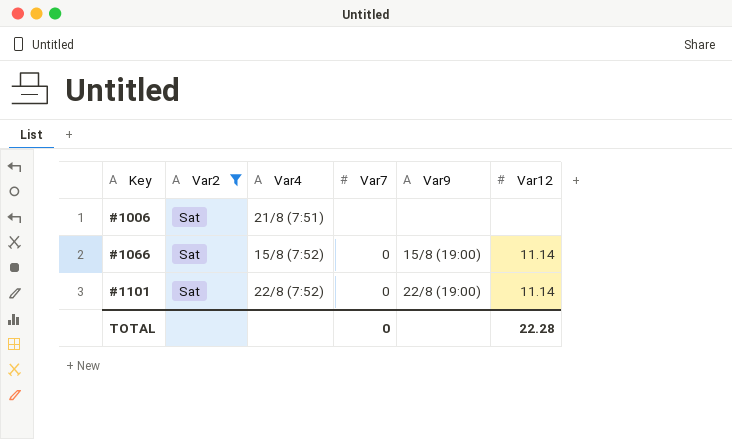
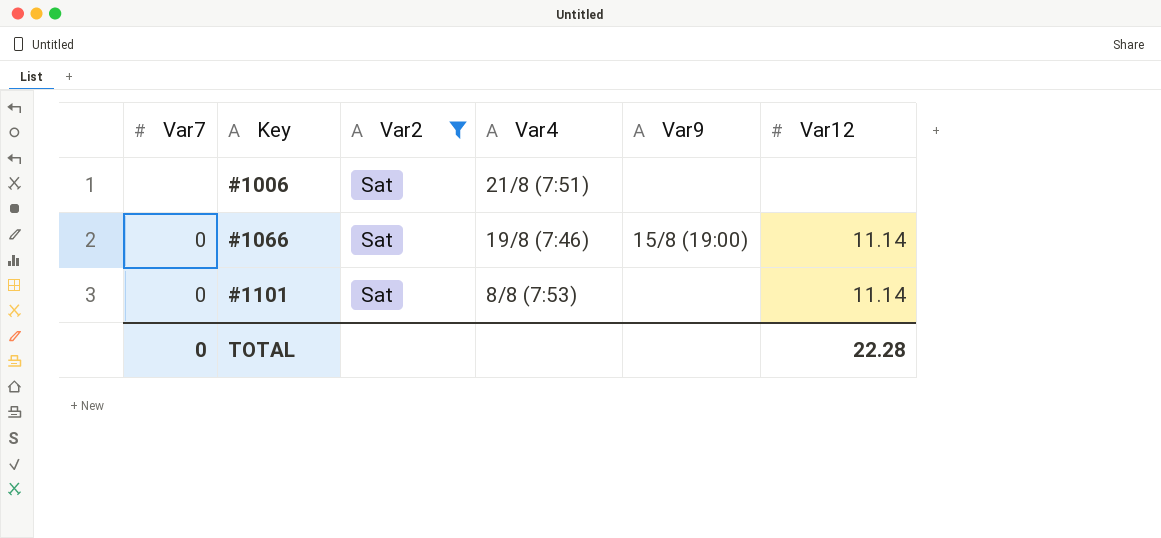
column Var7 | position: 4 -> 1
#1066 | Var4: 15/8 (7:52) -> 19/8 (7:46)
#1101 | Var4: 22/8 (7:52) -> 8/8 (7:53)
#1101 | Var9: 22/8 (19:00) -> none

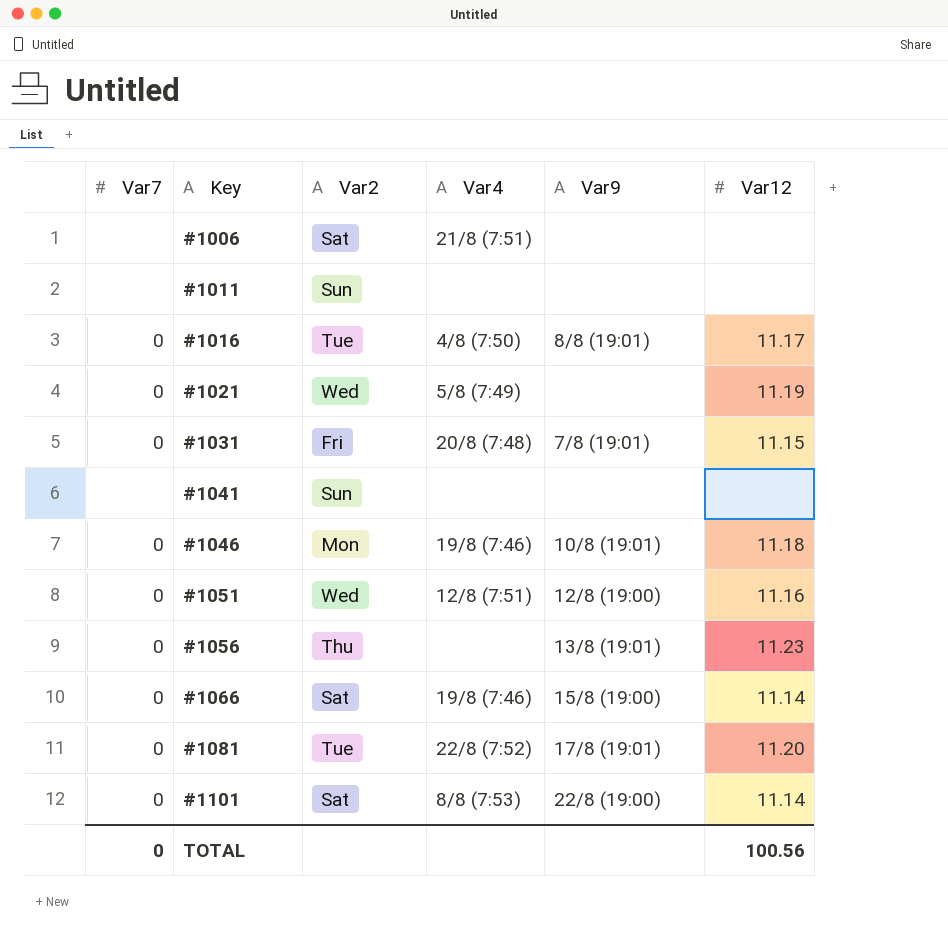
filter: Var2 = Sat -> none
#1101 | Var9: none -> 22/8 (19:00)
TOTAL | Var12: 22.28 -> 100.56

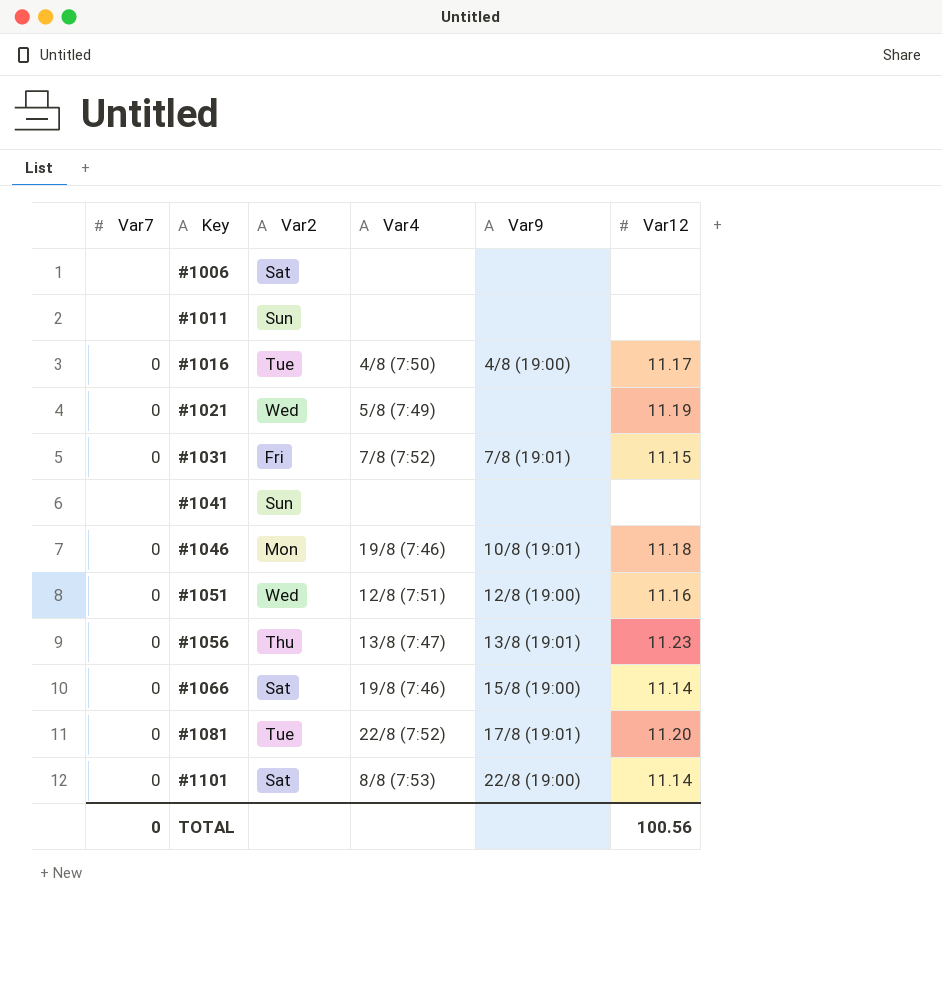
#1006 | Var4: 21/8 (7:51) -> none
#1016 | Var9: 8/8 (19:01) -> 4/8 (19:00)
#1031 | Var4: 20/8 (7:48) -> 7/8 (7:52)
#1056 | Var4: none -> 13/8 (7:47)

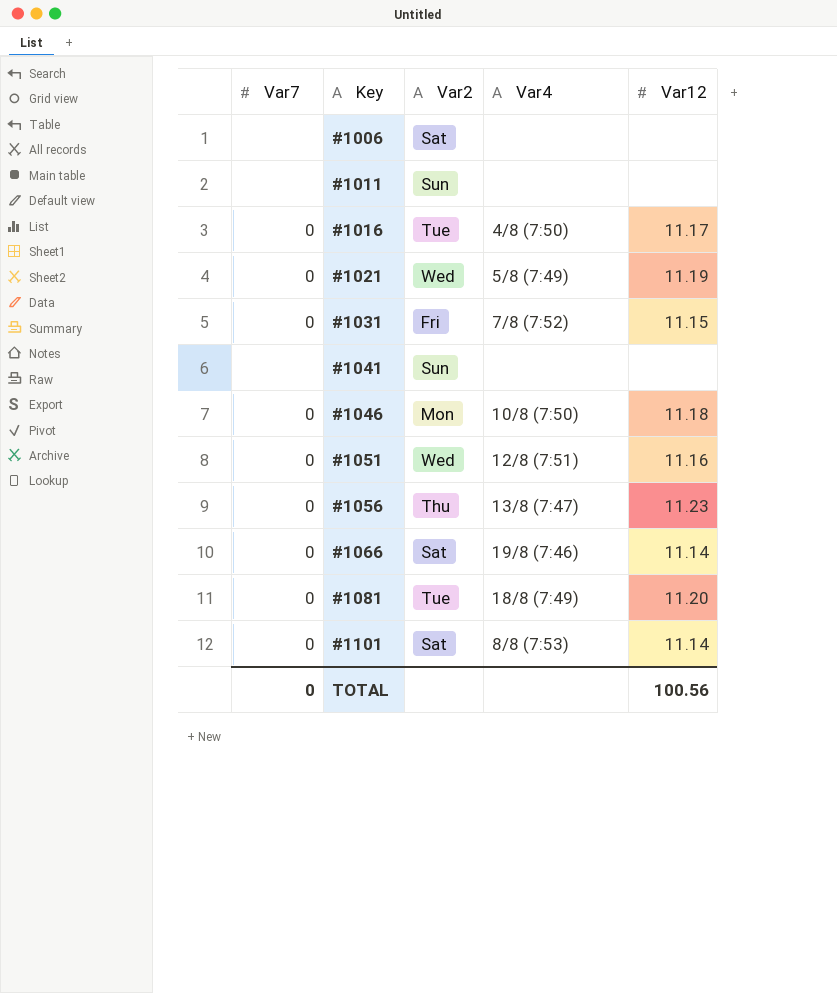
column Var9 | position: 5 -> none
#1046 | Var4: 19/8 (7:46) -> 10/8 (7:50)
#1081 | Var4: 22/8 (7:52) -> 18/8 (7:49)

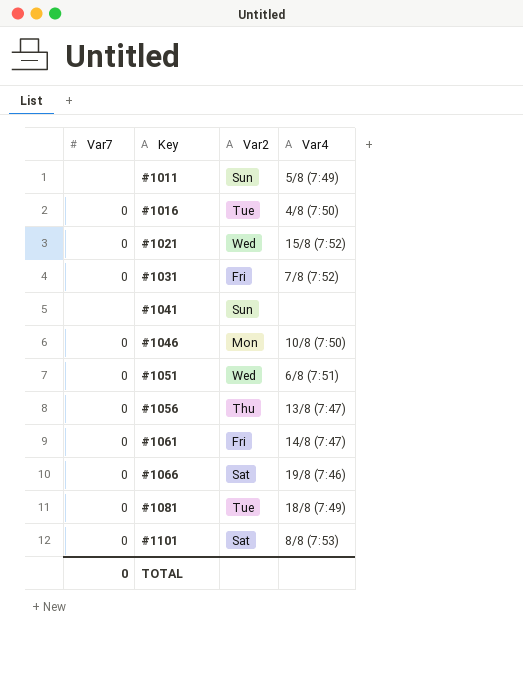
column Var12 | position: 5 -> none
row #1006: none | Sat | none | none -> none
#1011 | Var4: none -> 5/8 (7:49)
#1021 | Var4: 5/8 (7:49) -> 15/8 (7:52)
#1051 | Var4: 12/8 (7:51) -> 6/8 (7:51)
row #1061: none -> 0 | Fri | 14/8 (7:47)

